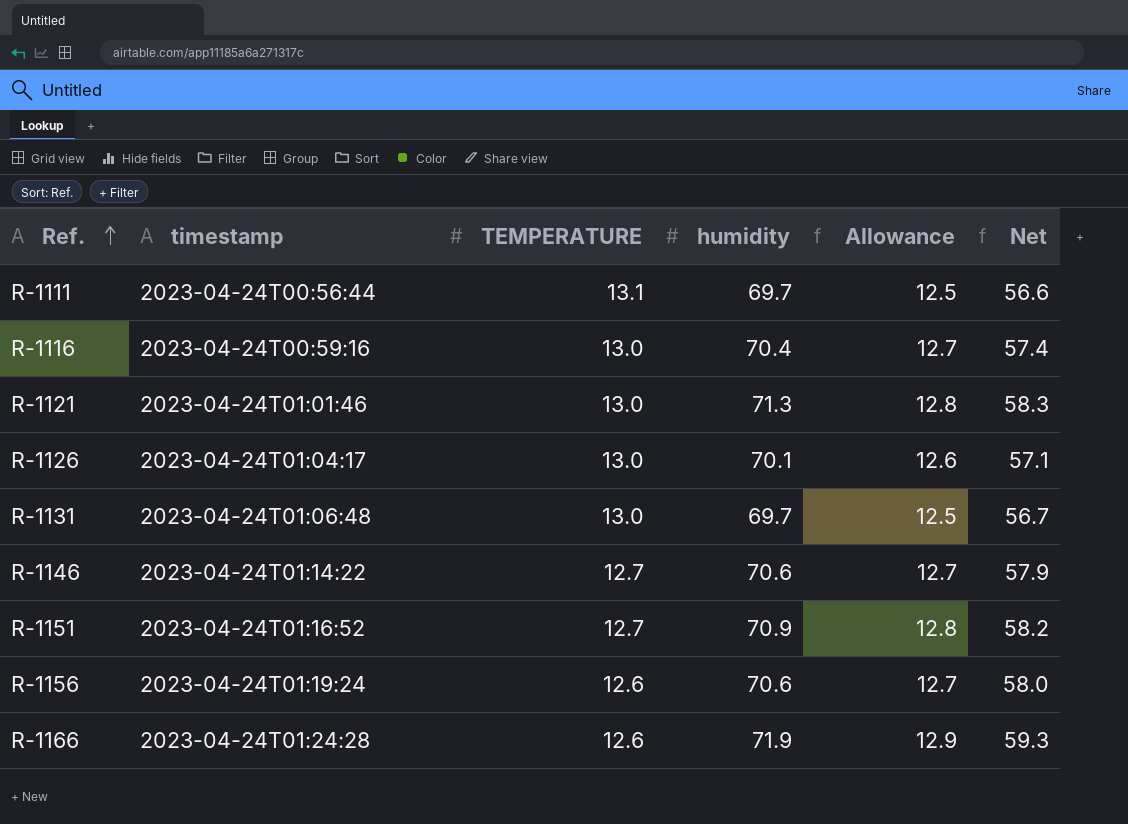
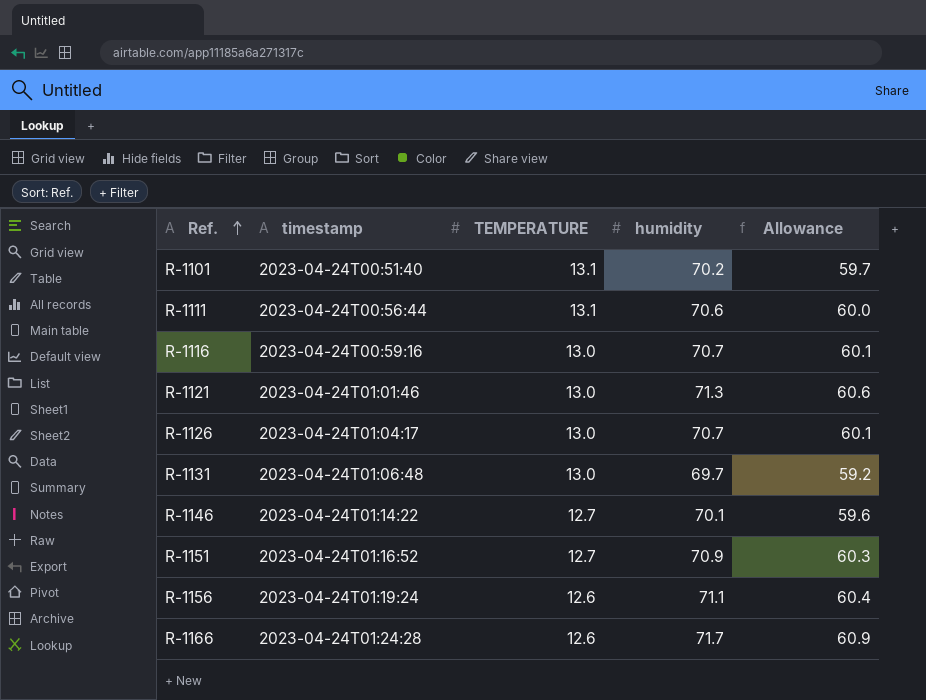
column Net | formula: [humidity] - [TEMPERATURE] -> none
column Allowance | formula: [humidity] * 0.18 -> [humidity] * 0.85
row R-1101: none -> 2023-04-24T00:51:40 | 13.1 | 70.2 | 59.7
R-1111 | humidity: 69.7 -> 70.6
R-1116 | humidity: 70.4 -> 70.7
R-1126 | humidity: 70.1 -> 70.7
R-1146 | humidity: 70.6 -> 70.1
R-1156 | humidity: 70.6 -> 71.1
R-1166 | humidity: 71.9 -> 71.7

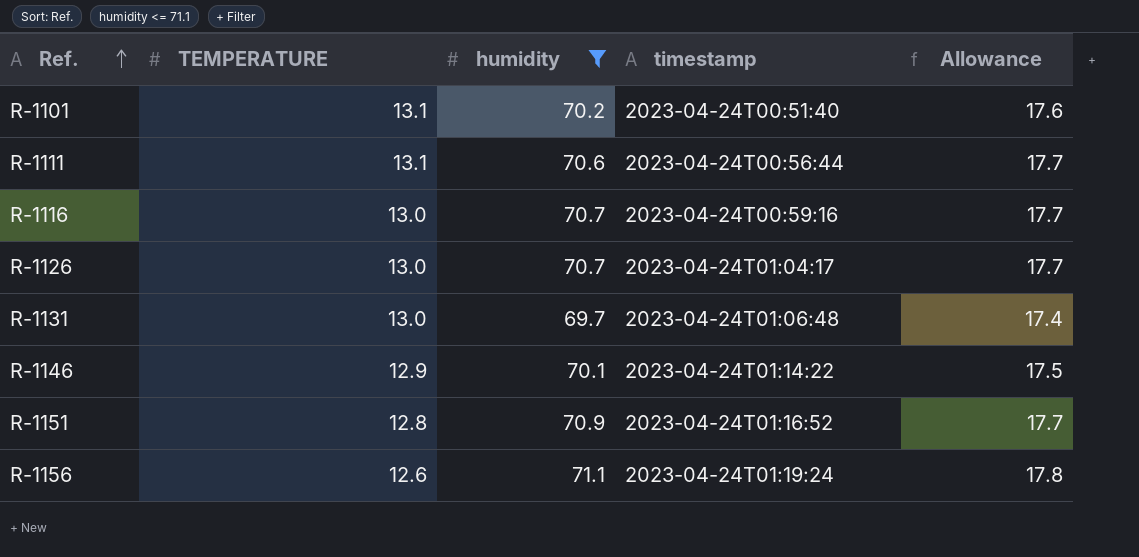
filter: none -> humidity <= 71.1
column timestamp | position: 2 -> 4
column Allowance | formula: [humidity] * 0.85 -> [humidity] * 0.25
R-1146 | TEMPERATURE: 12.7 -> 12.9
R-1151 | TEMPERATURE: 12.7 -> 12.8

